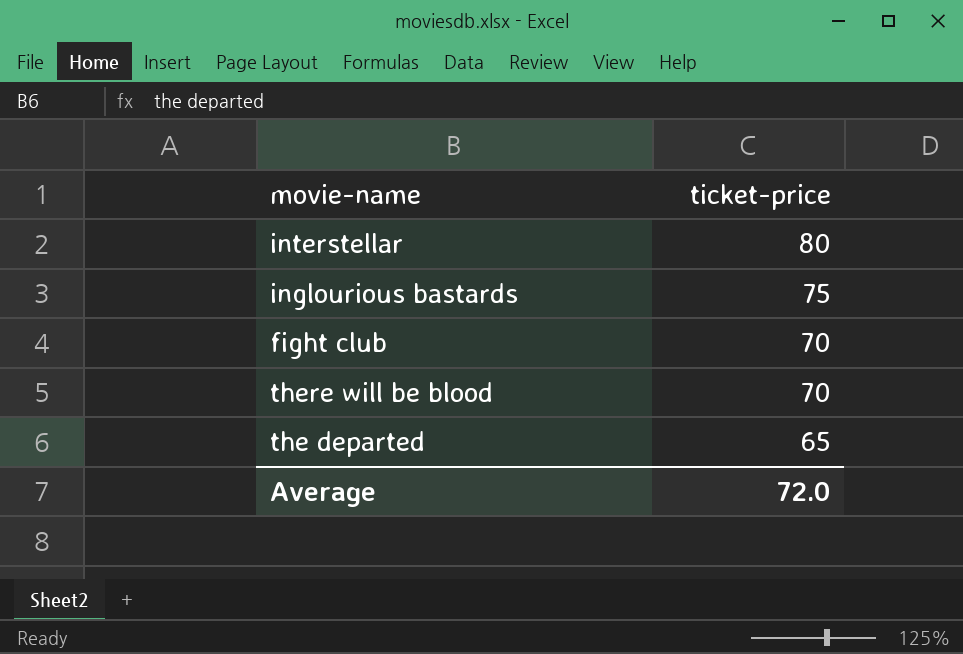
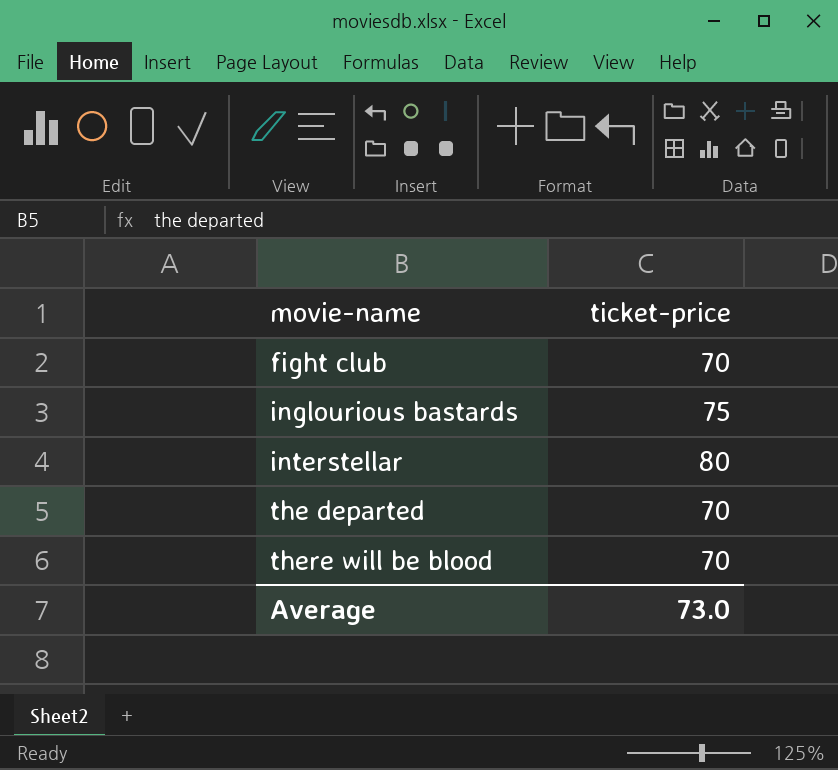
row order: ticket-price descending -> movie-name ascending
the departed | ticket-price: 65 -> 70
Average | ticket-price: 72.0 -> 73.0

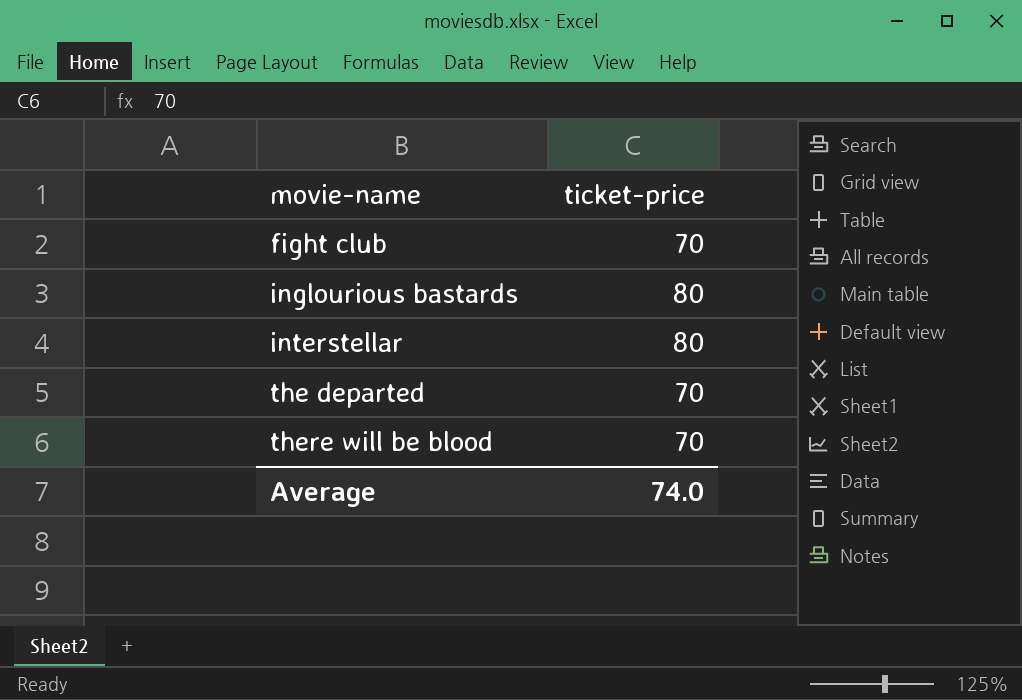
inglourious bastards | ticket-price: 75 -> 80
Average | ticket-price: 73.0 -> 74.0

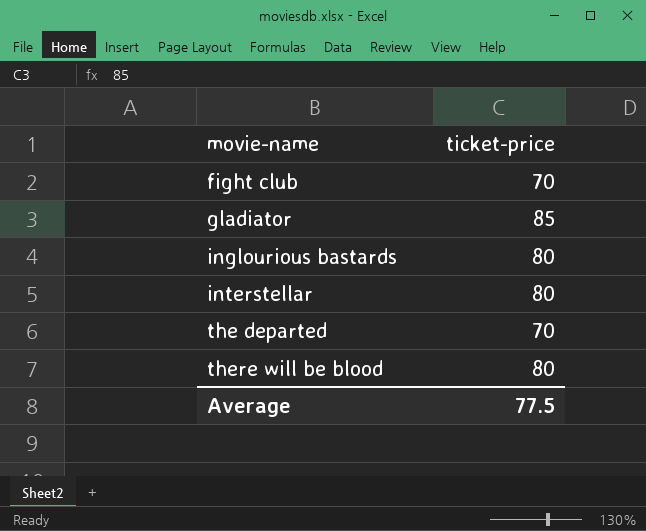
row gladiator: none -> 85
there will be blood | ticket-price: 70 -> 80
Average | ticket-price: 74.0 -> 77.5

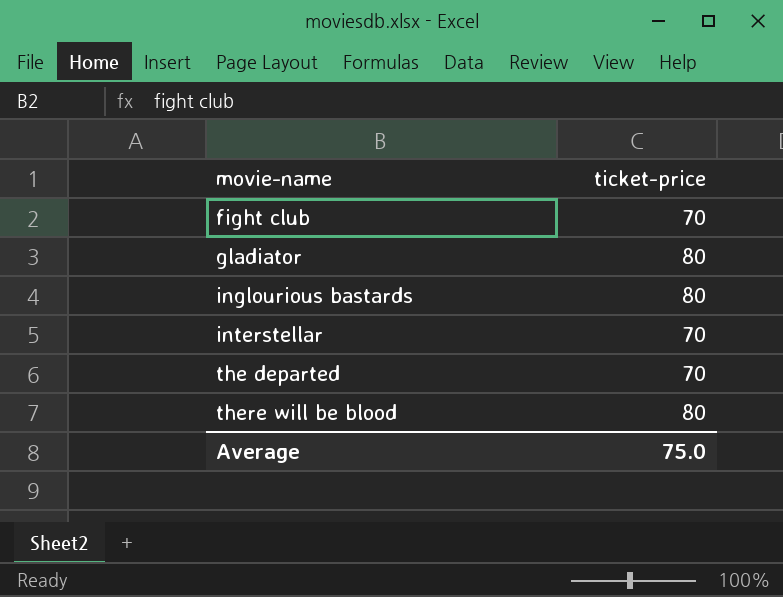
gladiator | ticket-price: 85 -> 80
interstellar | ticket-price: 80 -> 70
Average | ticket-price: 77.5 -> 75.0

